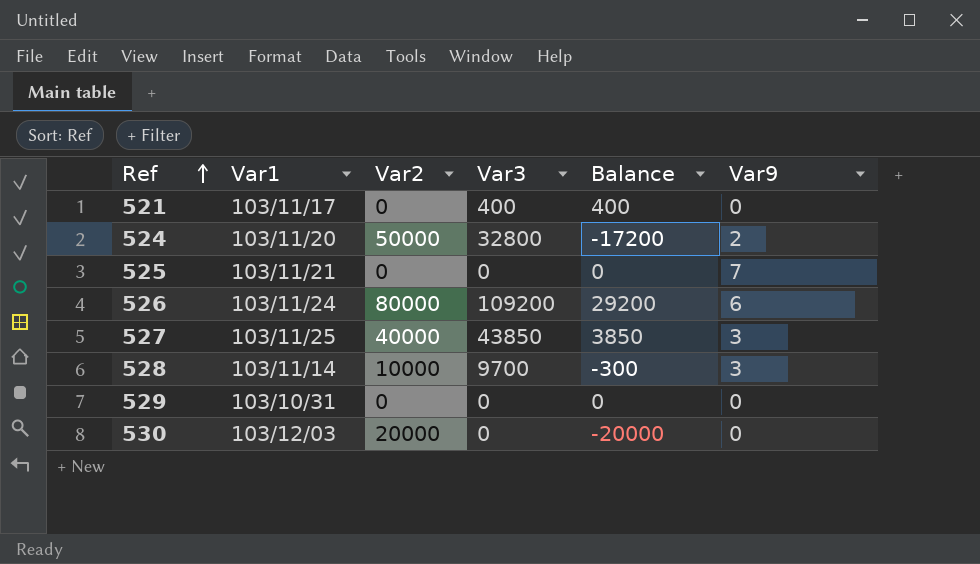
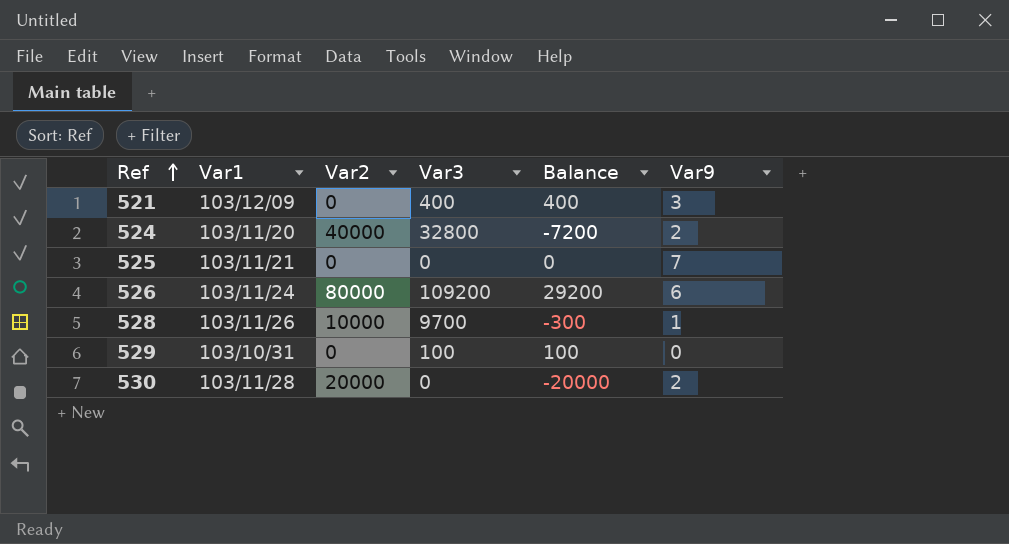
row 527: 103/11/25 | 40000 | 43850 | 3850 | 3 -> none
521 | Var1: 103/11/17 -> 103/12/09
521 | Var9: 0 -> 3
524 | Var2: 50000 -> 40000
524 | Balance: -17200 -> -7200
528 | Var1: 103/11/14 -> 103/11/26
528 | Var9: 3 -> 1
529 | Var3: 0 -> 100
529 | Balance: 0 -> 100
530 | Var1: 103/12/03 -> 103/11/28
530 | Var9: 0 -> 2

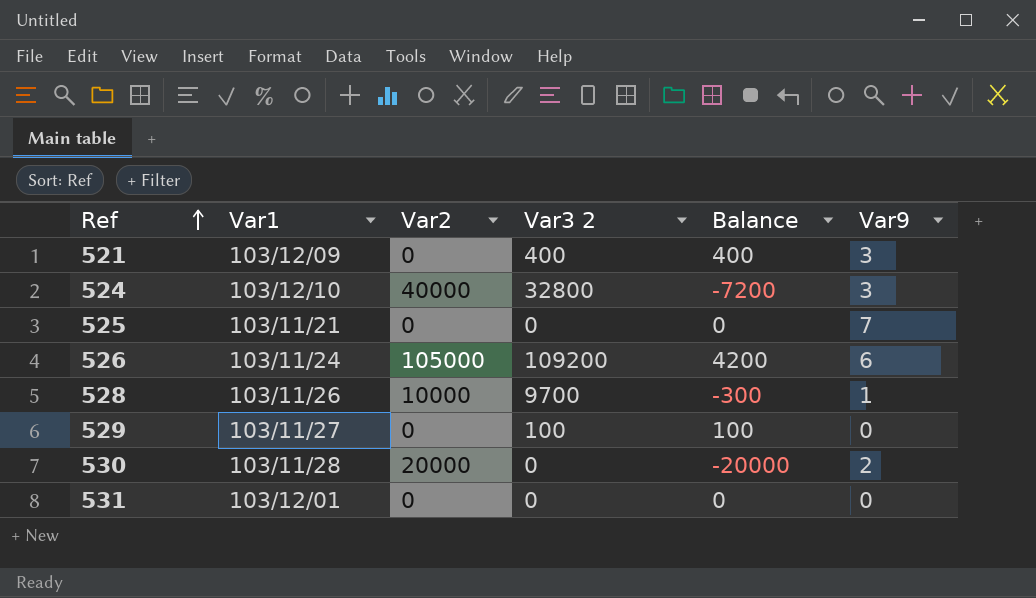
column name: Var3 -> Var3 2
524 | Var1: 103/11/20 -> 103/12/10
524 | Var9: 2 -> 3
526 | Var2: 80000 -> 105000
526 | Balance: 29200 -> 4200
529 | Var1: 103/10/31 -> 103/11/27
row 531: none -> 103/12/01 | 0 | 0 | 0 | 0

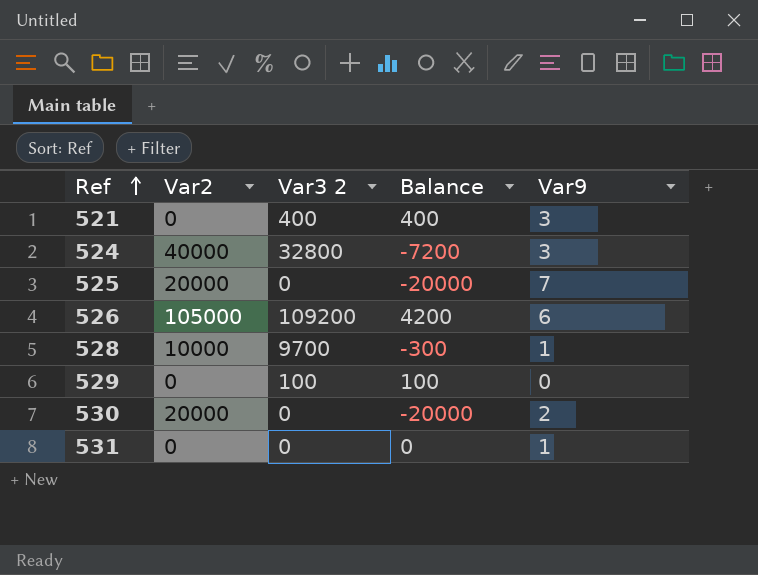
column Var1 | position: 2 -> none
525 | Var2: 0 -> 20000
525 | Balance: 0 -> -20000
531 | Var9: 0 -> 1

